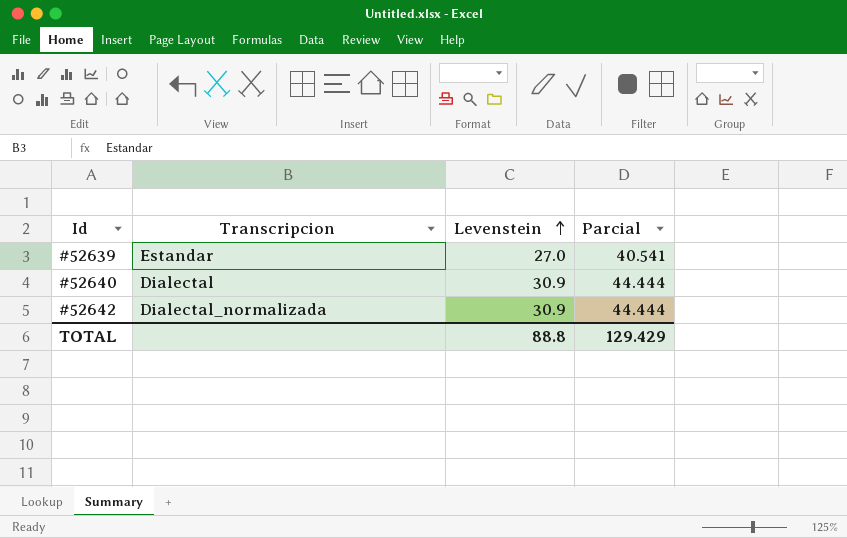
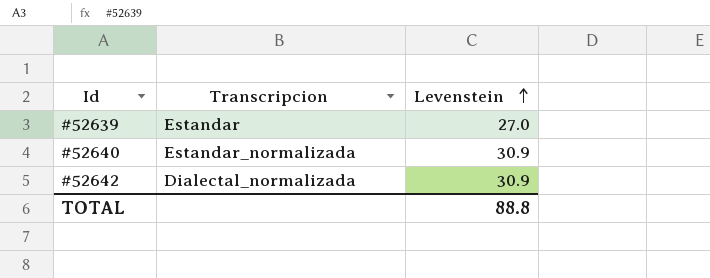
column Parcial | position: 4 -> none
#52640 | Transcripcion: Dialectal -> Estandar_normalizada

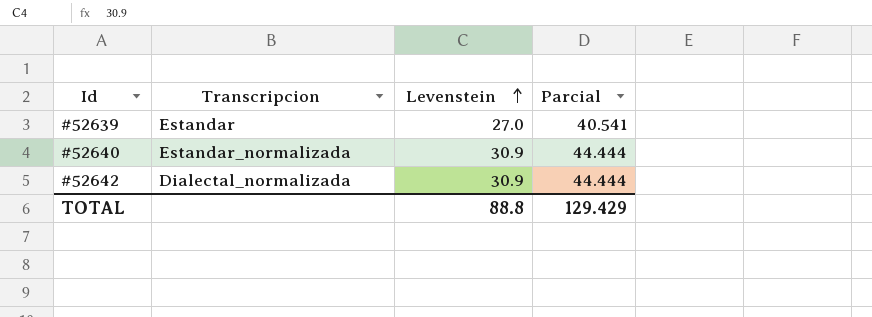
column Parcial | position: none -> 4

